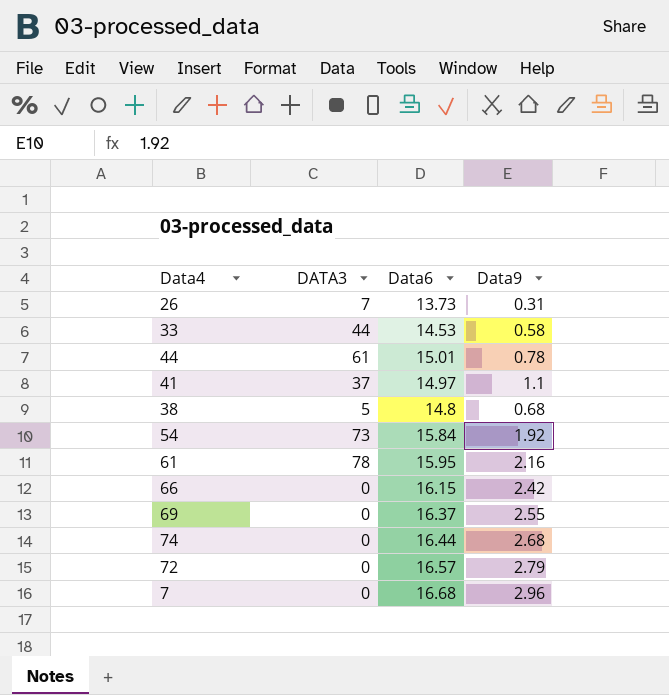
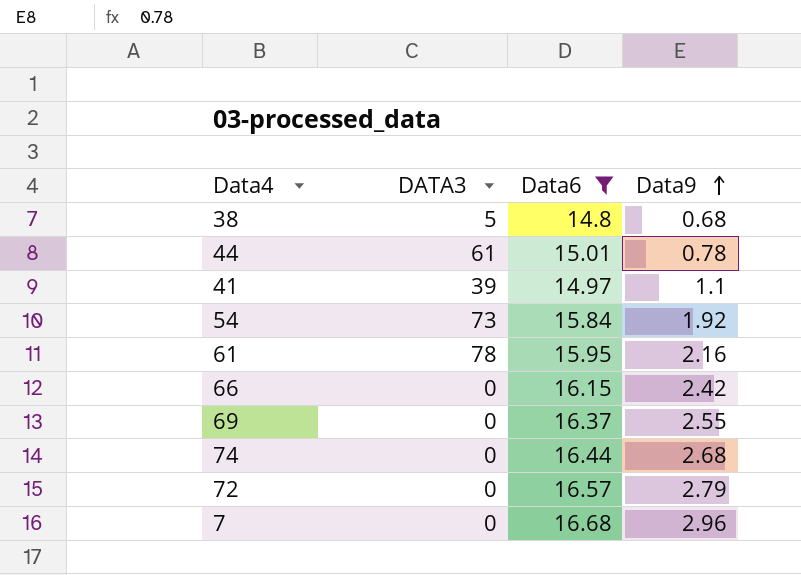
filter: none -> Data6 >= 14.8
row order: none -> Data9 ascending
41 | DATA3: 37 -> 39

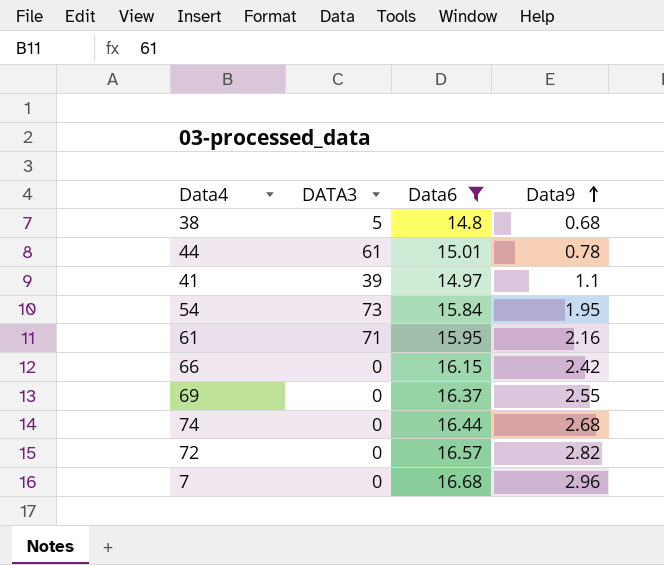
54 | Data9: 1.92 -> 1.95
61 | DATA3: 78 -> 71
72 | Data9: 2.79 -> 2.82

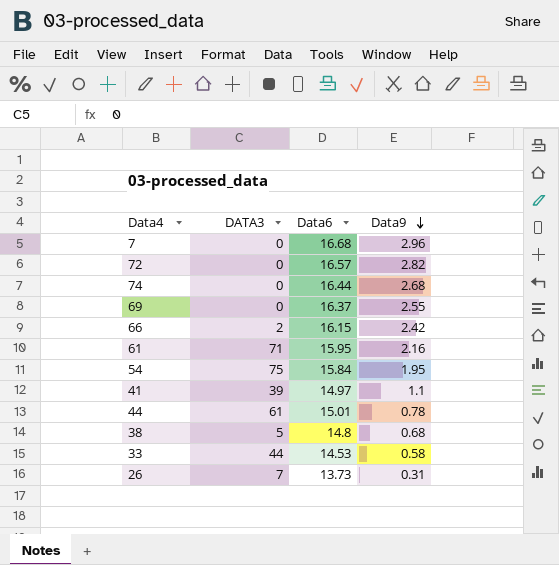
filter: Data6 >= 14.8 -> none
row order: Data9 ascending -> Data9 descending
66 | DATA3: 0 -> 2
54 | DATA3: 73 -> 75

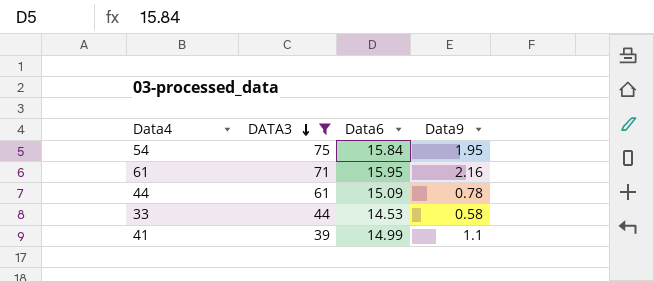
filter: none -> DATA3 >= 39
row order: Data9 descending -> DATA3 descending
44 | Data6: 15.01 -> 15.09
41 | Data6: 14.97 -> 14.99

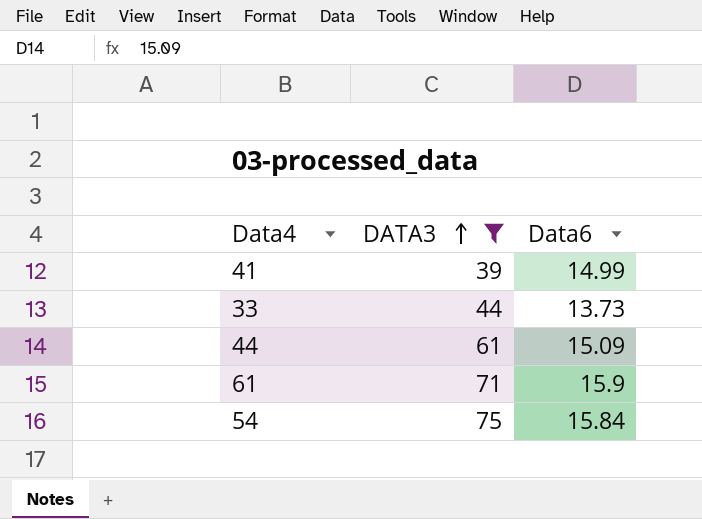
row order: DATA3 descending -> DATA3 ascending
column Data9 | position: 4 -> none
33 | Data6: 14.53 -> 13.73
61 | Data6: 15.95 -> 15.9

